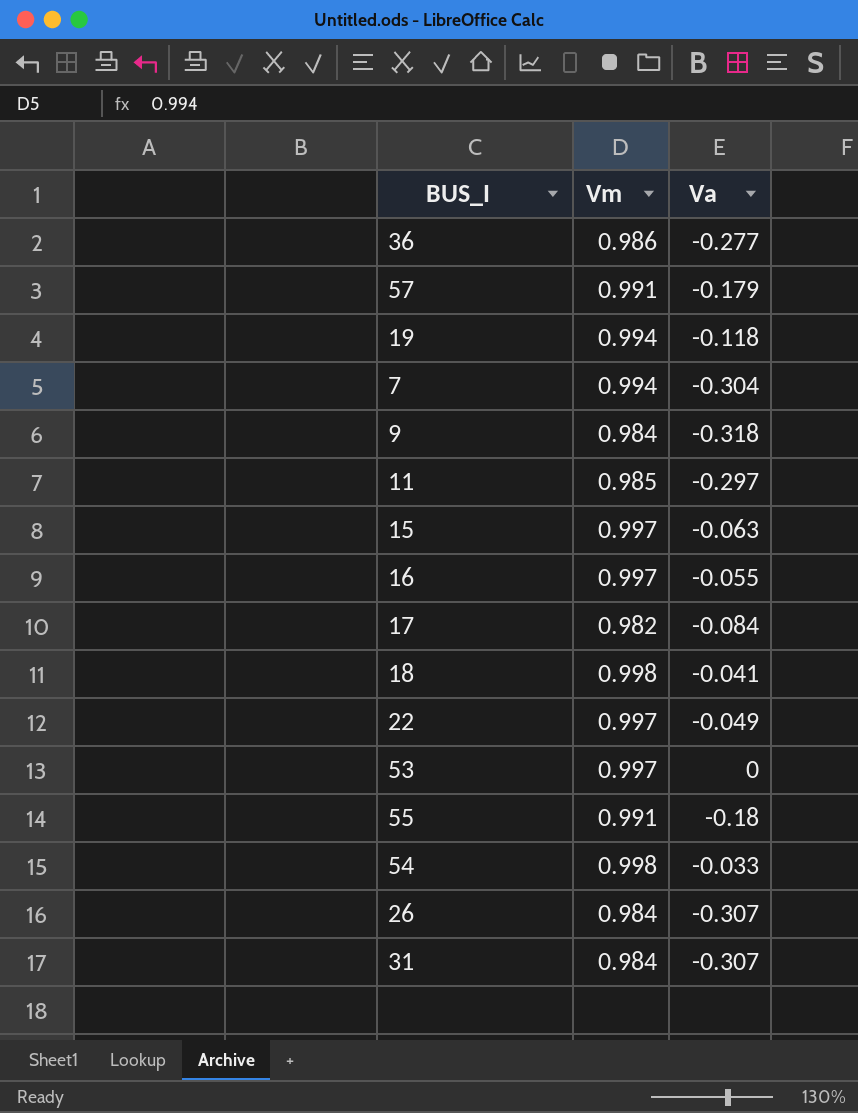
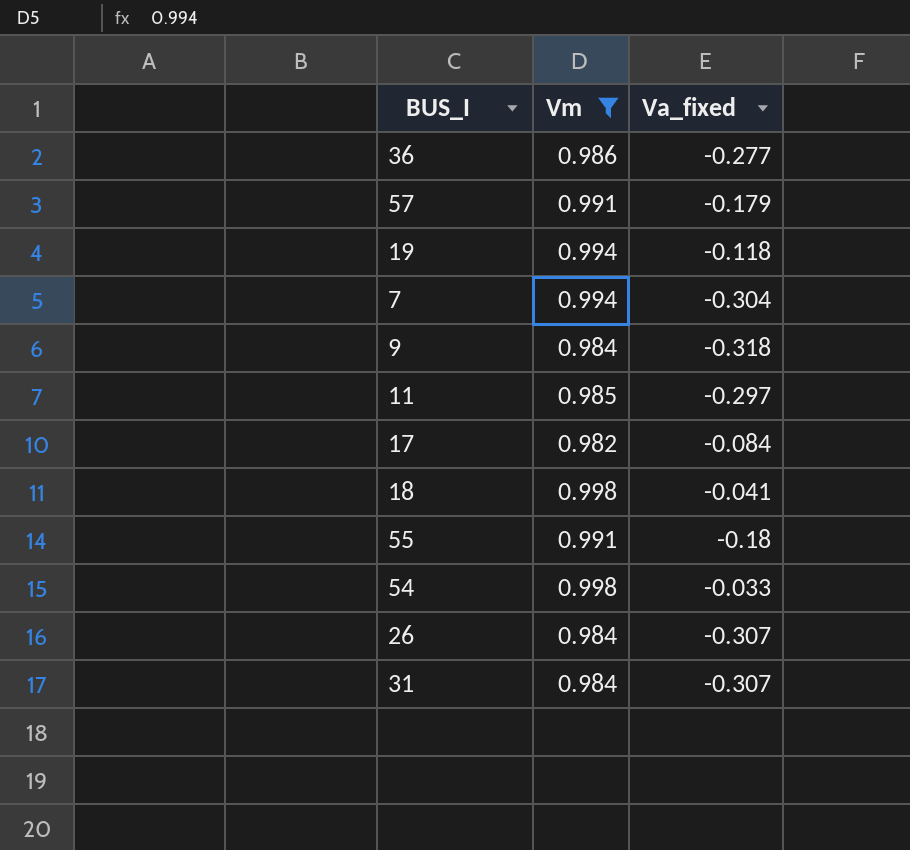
filter: none -> Vm != 0.997
column name: Va -> Va_fixed

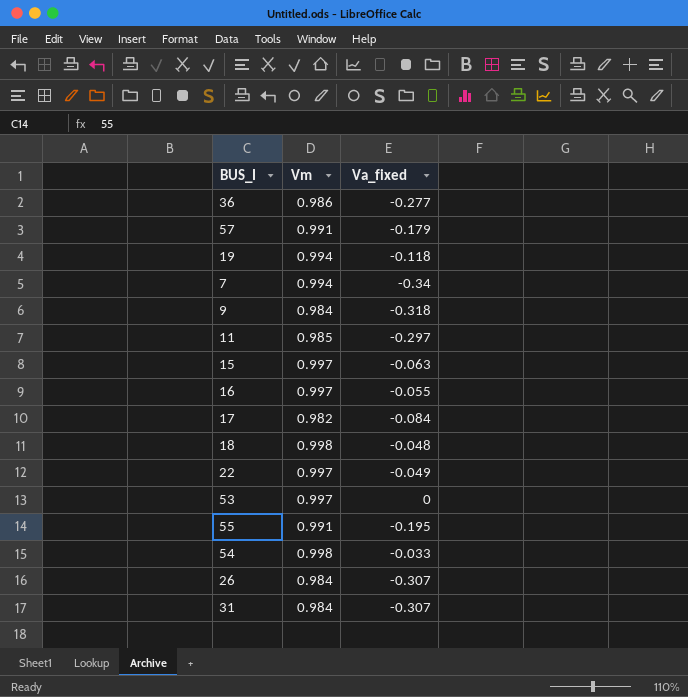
filter: Vm != 0.997 -> none
7 | Va_fixed: -0.304 -> -0.34
18 | Va_fixed: -0.041 -> -0.048
55 | Va_fixed: -0.18 -> -0.195

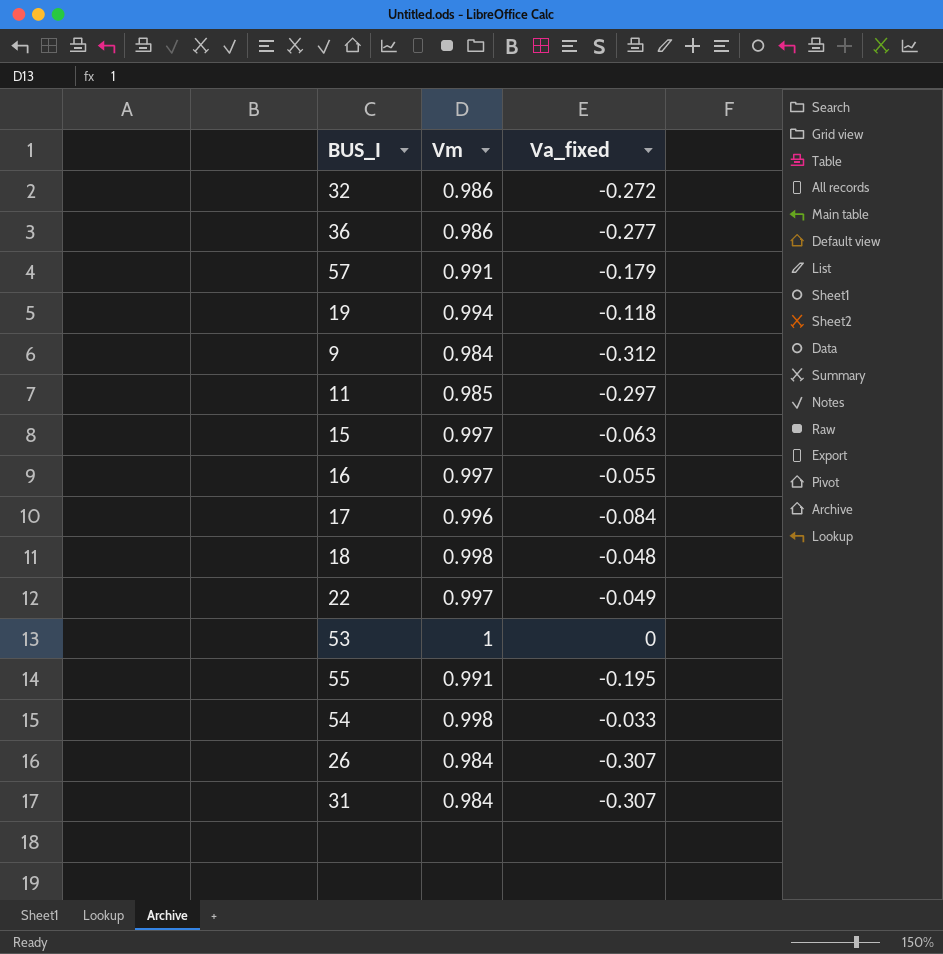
row 7: 0.994 | -0.34 -> none
row 32: none -> 0.986 | -0.272
9 | Va_fixed: -0.318 -> -0.312
17 | Vm: 0.982 -> 0.996
53 | Vm: 0.997 -> 1

